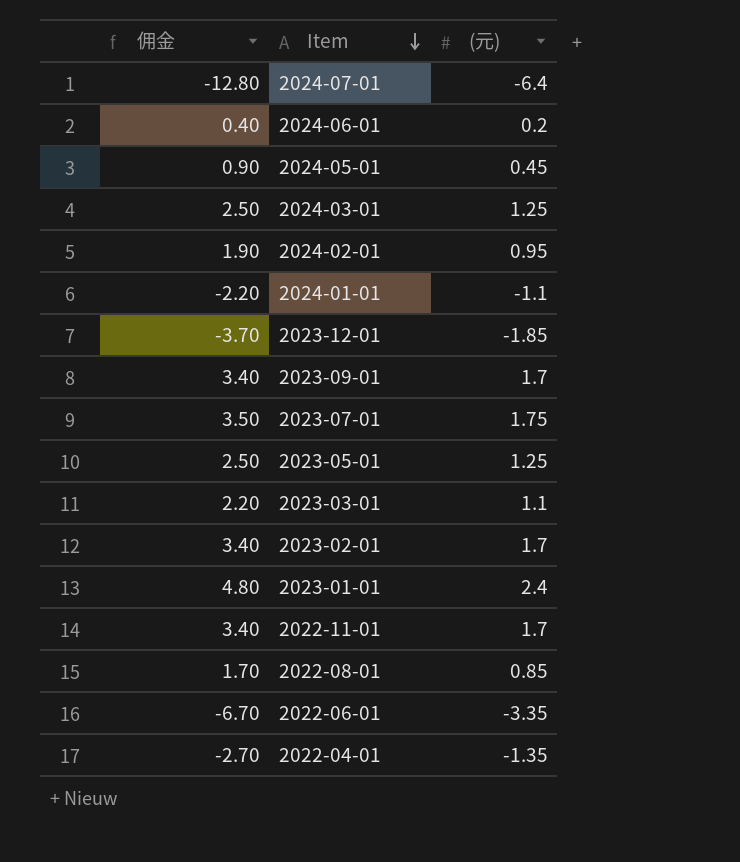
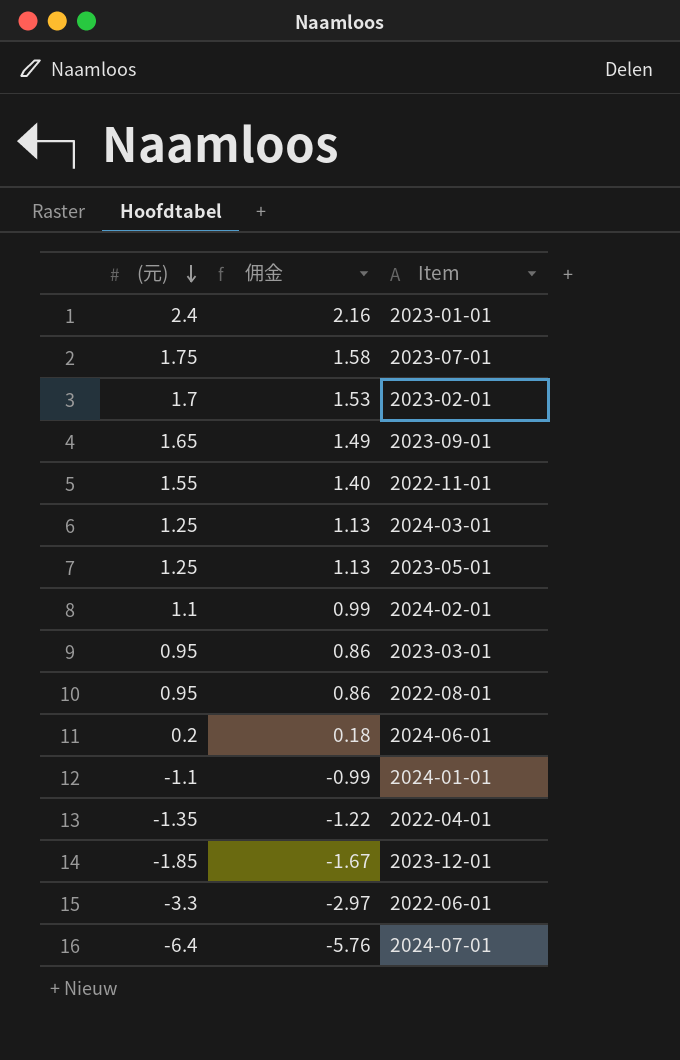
row order: Item descending -> (元) descending
column (元) | position: 3 -> 1
column 佣金 | formula: [(元)] * 2 -> [(元)] * 0.9
row 2024-05-01: 0.90 | 0.45 -> none
2023-09-01 | (元): 1.7 -> 1.65
2022-11-01 | (元): 1.7 -> 1.55
2024-02-01 | (元): 0.95 -> 1.1
2023-03-01 | (元): 1.1 -> 0.95
2022-08-01 | (元): 0.85 -> 0.95
2022-06-01 | (元): -3.35 -> -3.3

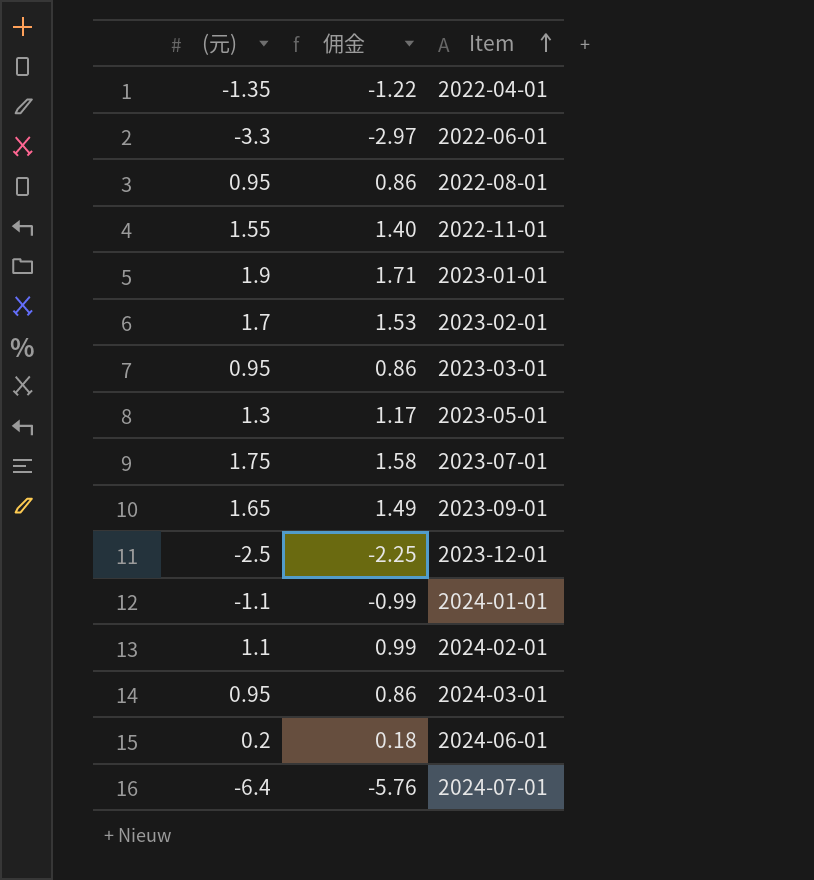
row order: (元) descending -> Item ascending
2023-01-01 | (元): 2.4 -> 1.9
2023-01-01 | 佣金: 2.16 -> 1.71
2023-05-01 | (元): 1.25 -> 1.3
2023-05-01 | 佣金: 1.13 -> 1.17
2023-12-01 | (元): -1.85 -> -2.5
2023-12-01 | 佣金: -1.67 -> -2.25
2024-03-01 | (元): 1.25 -> 0.95
2024-03-01 | 佣金: 1.13 -> 0.86

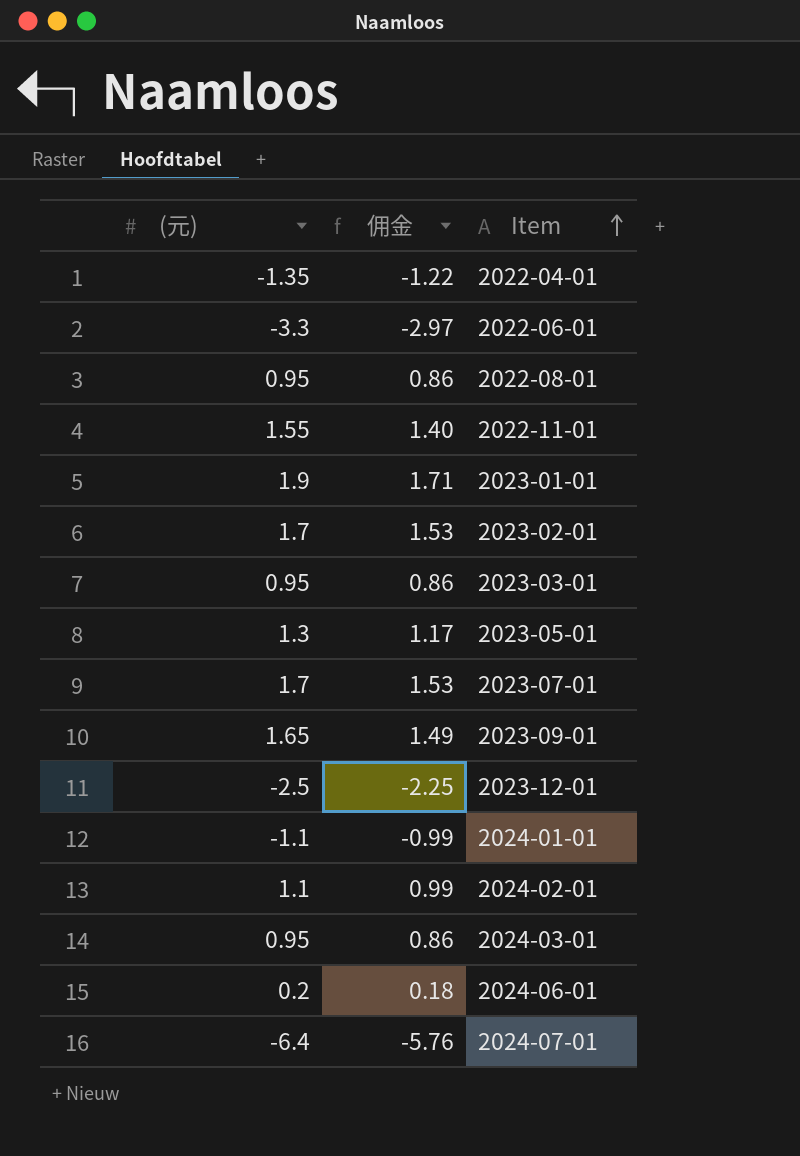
2023-07-01 | (元): 1.75 -> 1.7
2023-07-01 | 佣金: 1.58 -> 1.53

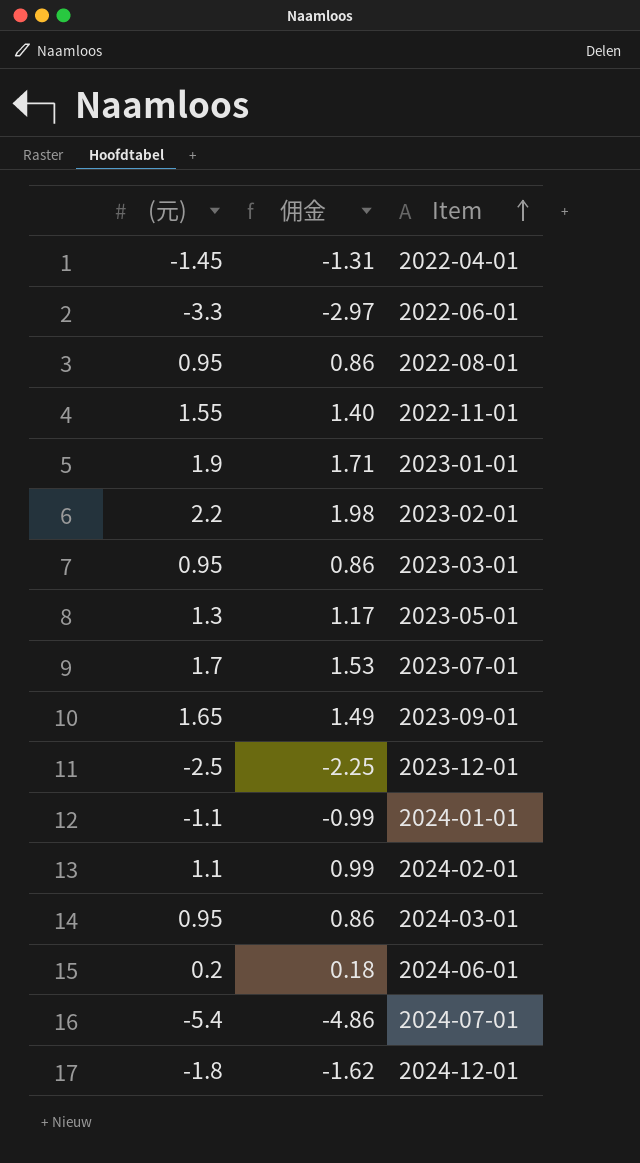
2022-04-01 | (元): -1.35 -> -1.45
2022-04-01 | 佣金: -1.22 -> -1.31
2023-02-01 | (元): 1.7 -> 2.2
2023-02-01 | 佣金: 1.53 -> 1.98
2024-07-01 | (元): -6.4 -> -5.4
2024-07-01 | 佣金: -5.76 -> -4.86
row 2024-12-01: none -> -1.8 | -1.62

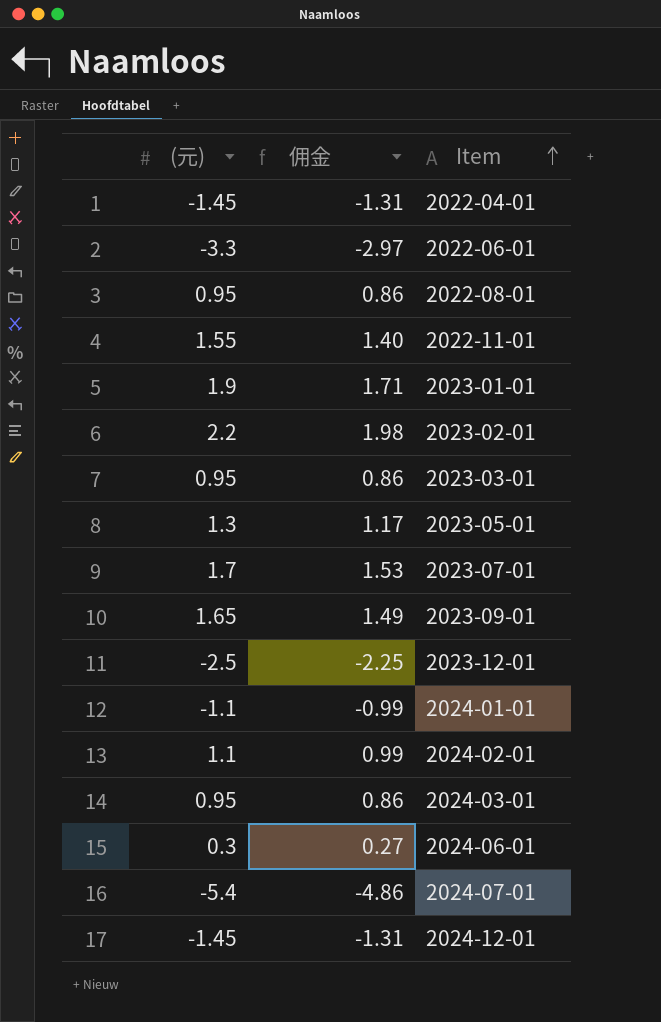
2024-06-01 | (元): 0.2 -> 0.3
2024-06-01 | 佣金: 0.18 -> 0.27
2024-12-01 | (元): -1.8 -> -1.45
2024-12-01 | 佣金: -1.62 -> -1.31

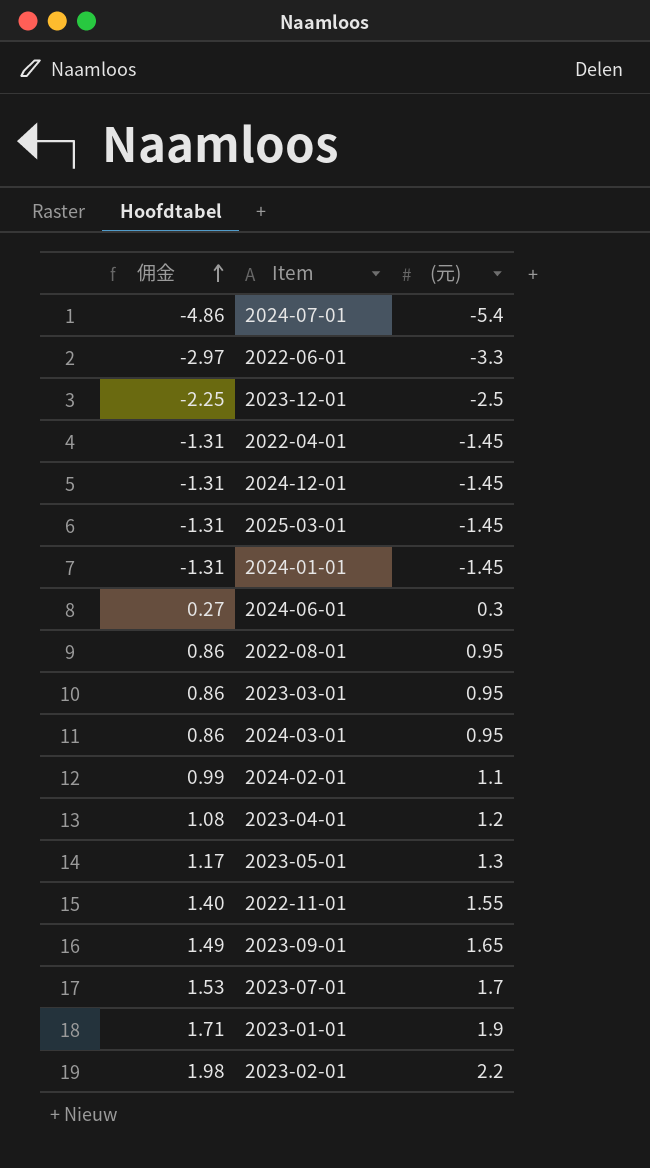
row order: Item ascending -> 佣金 ascending
column (元) | position: 1 -> 3
row 2025-03-01: none -> -1.31 | -1.45
2024-01-01 | 佣金: -0.99 -> -1.31
2024-01-01 | (元): -1.1 -> -1.45
row 2023-04-01: none -> 1.08 | 1.2

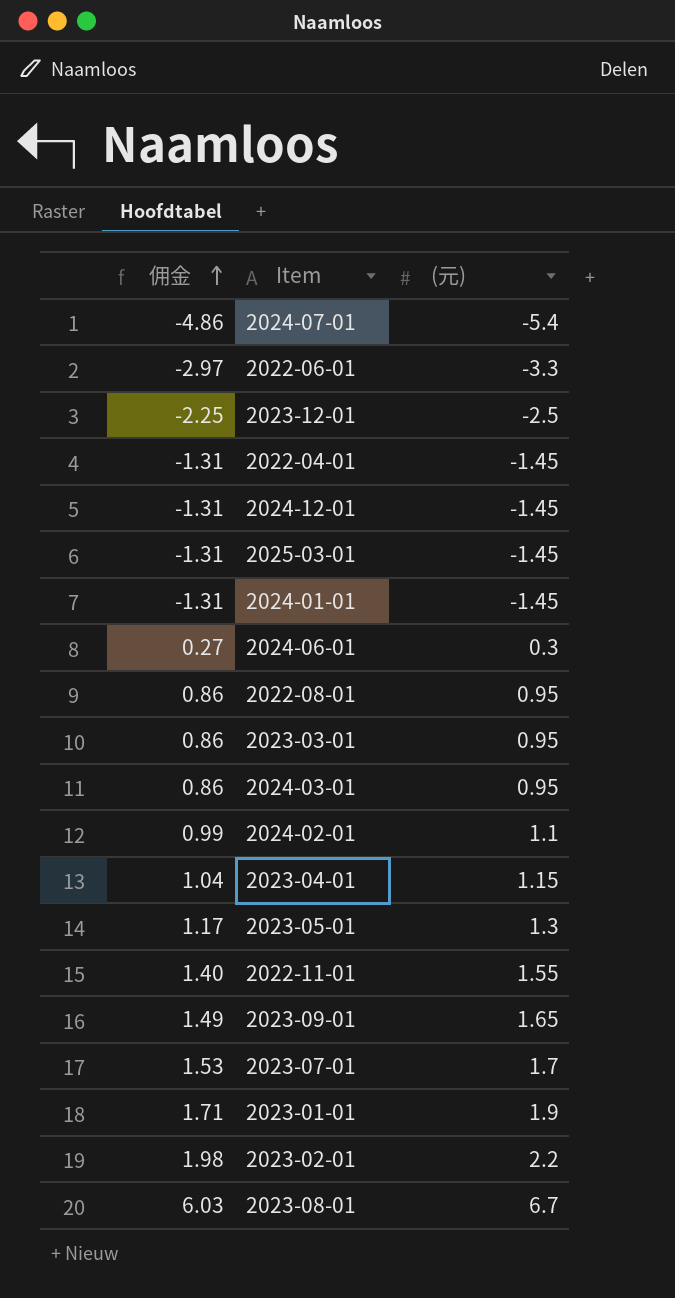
2023-04-01 | 佣金: 1.08 -> 1.04
2023-04-01 | (元): 1.2 -> 1.15
row 2023-08-01: none -> 6.03 | 6.7

